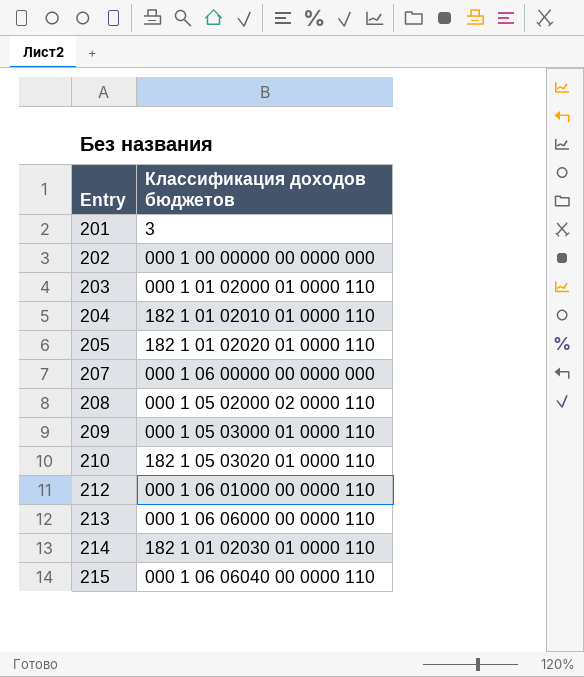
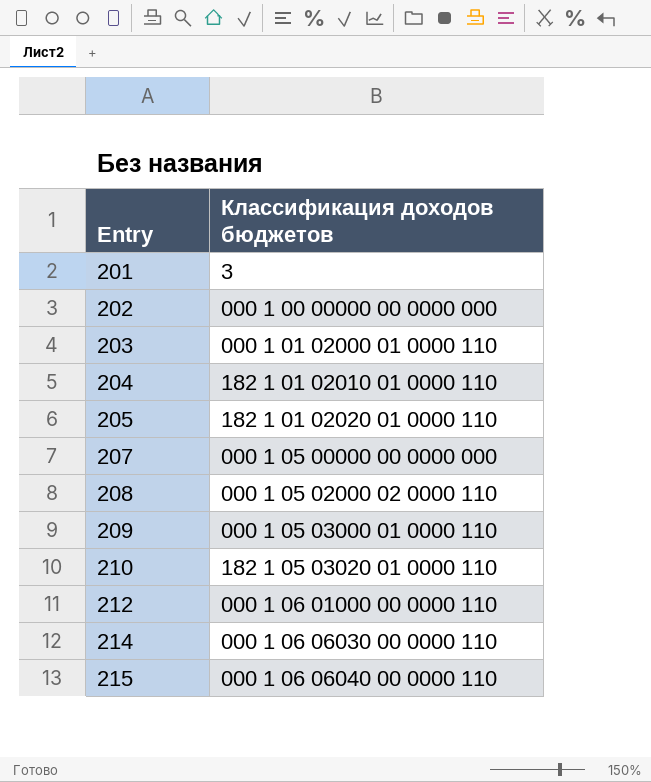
row 213: 000 1 06 06000 00 0000 110 -> none
207 | Классификация доходов бюджетов: 000 1 06 00000 00 0000 000 -> 000 1 05 00000 00 0000 000
214 | Классификация доходов бюджетов: 182 1 01 02030 01 0000 110 -> 000 1 06 06030 00 0000 110

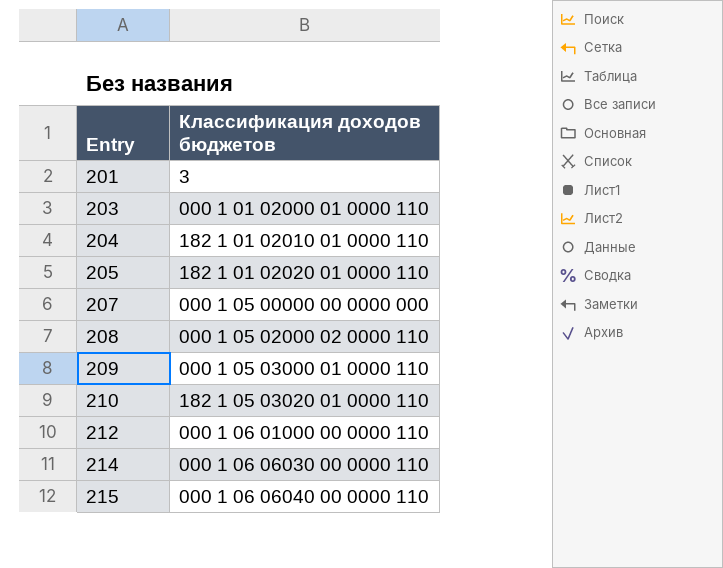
row 202: 000 1 00 00000 00 0000 000 -> none

